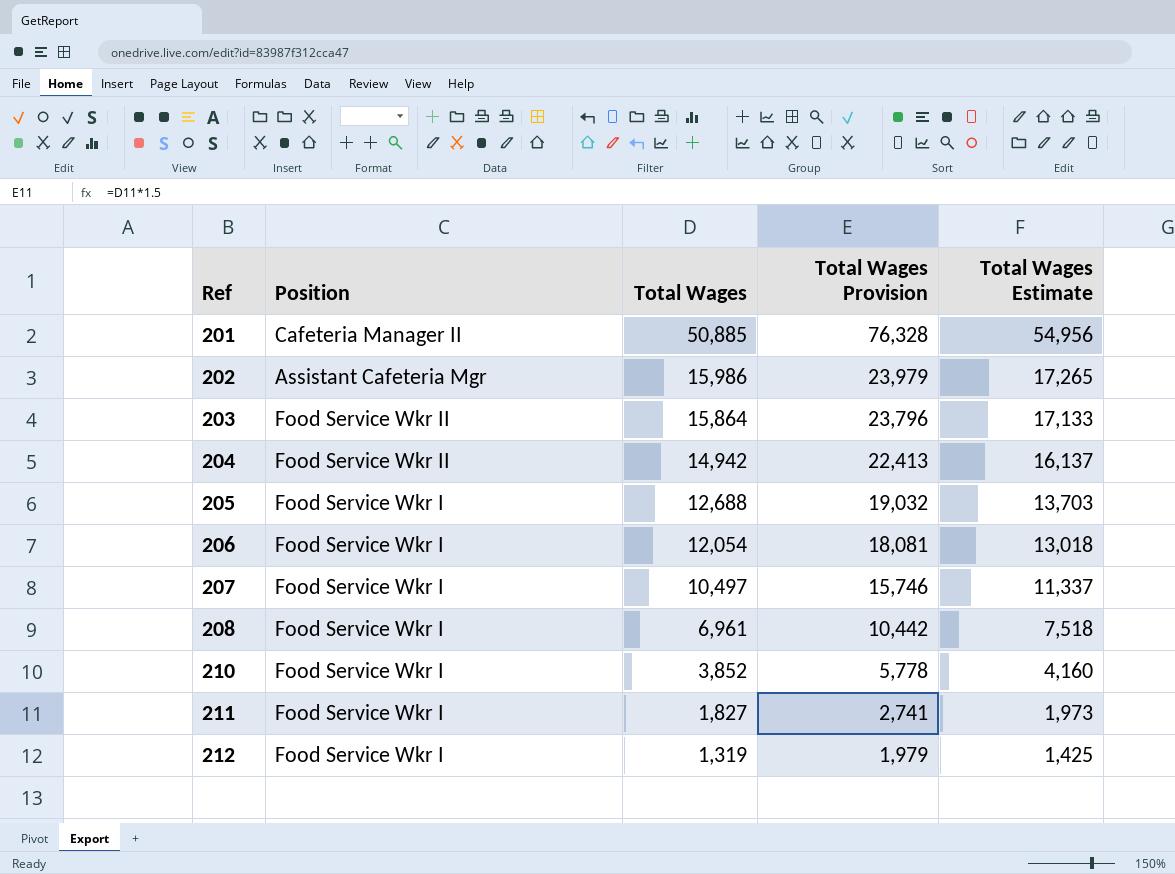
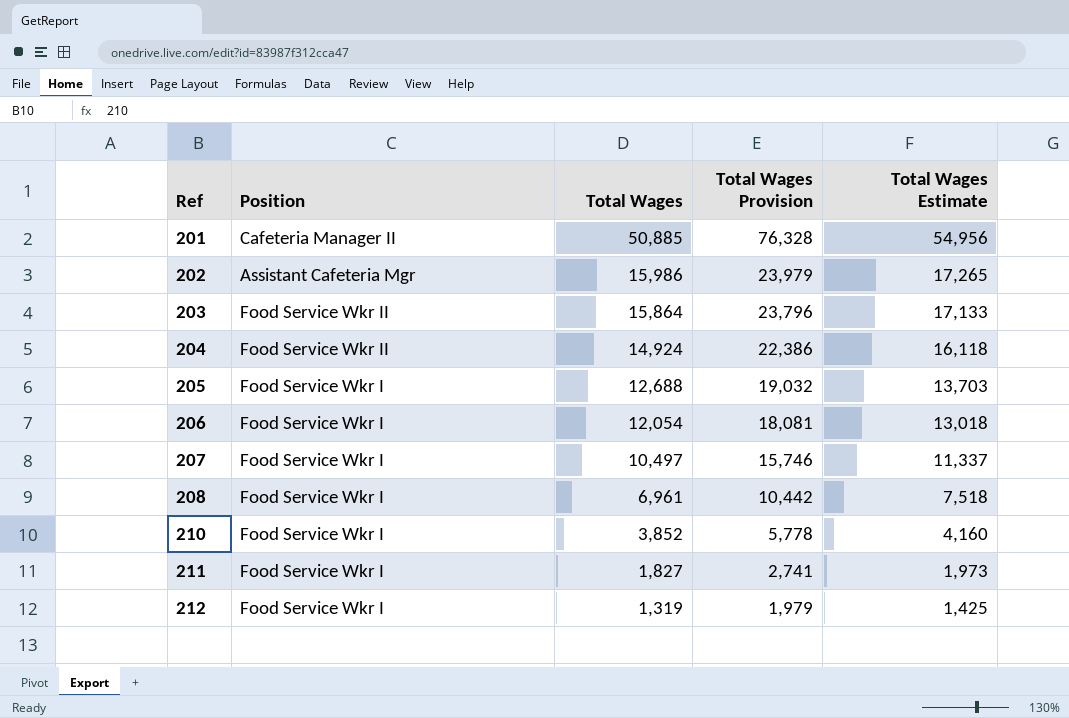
204 | Total Wages: 14,942 -> 14,924
204 | Total Wages Provision: 22,413 -> 22,386
204 | Total Wages Estimate: 16,137 -> 16,118

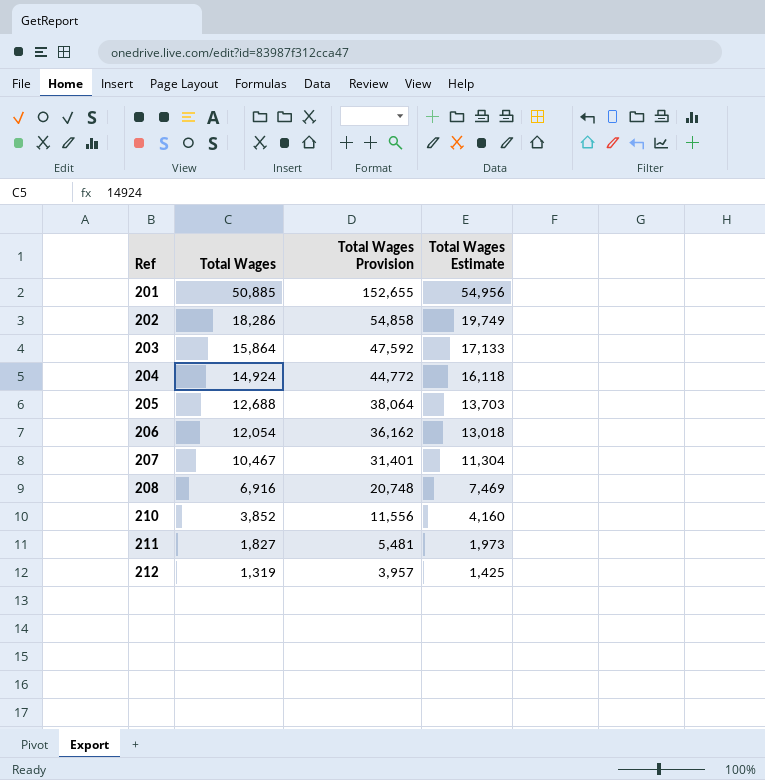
column Position | position: 2 -> none
column Total Wages Provision | formula: [Total Wages] * 1.5 -> [Total Wages] * 3
202 | Total Wages: 15,986 -> 18,286
202 | Total Wages Estimate: 17,265 -> 19,749
207 | Total Wages: 10,497 -> 10,467
207 | Total Wages Estimate: 11,337 -> 11,304
208 | Total Wages: 6,961 -> 6,916
208 | Total Wages Estimate: 7,518 -> 7,469

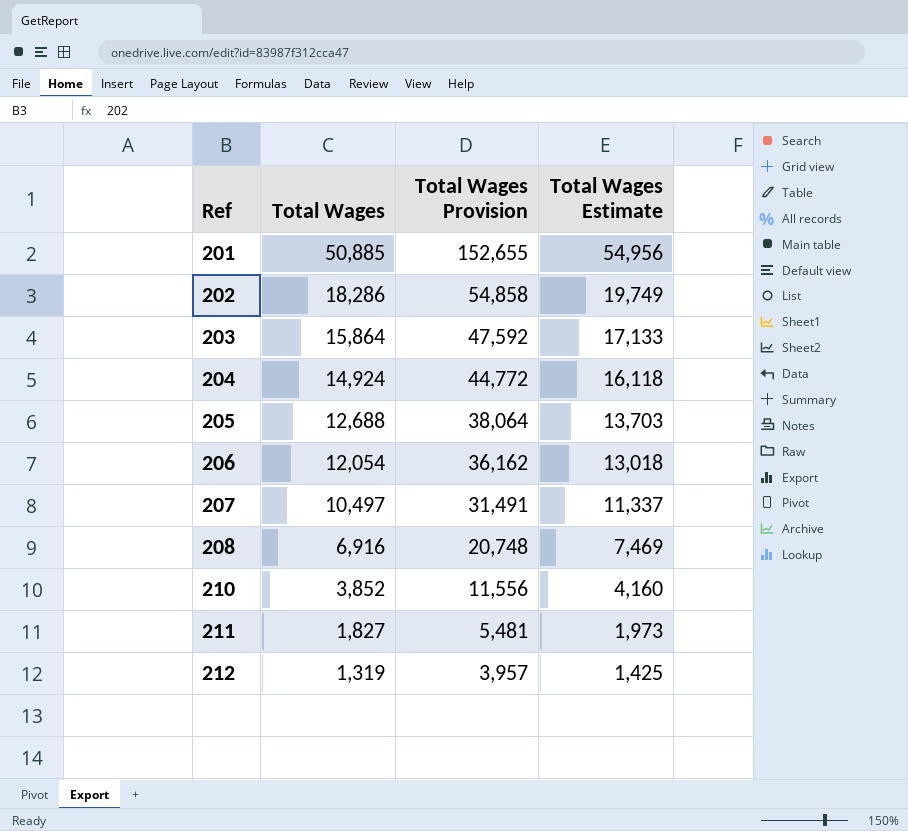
207 | Total Wages: 10,467 -> 10,497
207 | Total Wages Provision: 31,401 -> 31,491
207 | Total Wages Estimate: 11,304 -> 11,337

